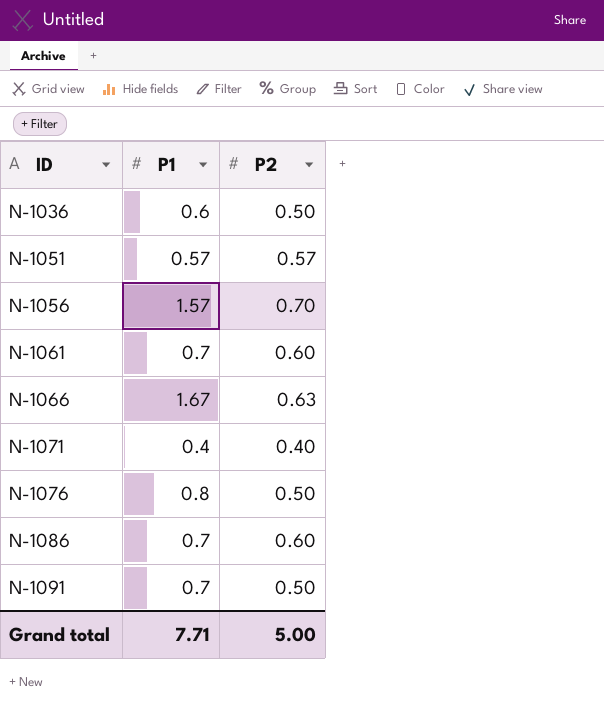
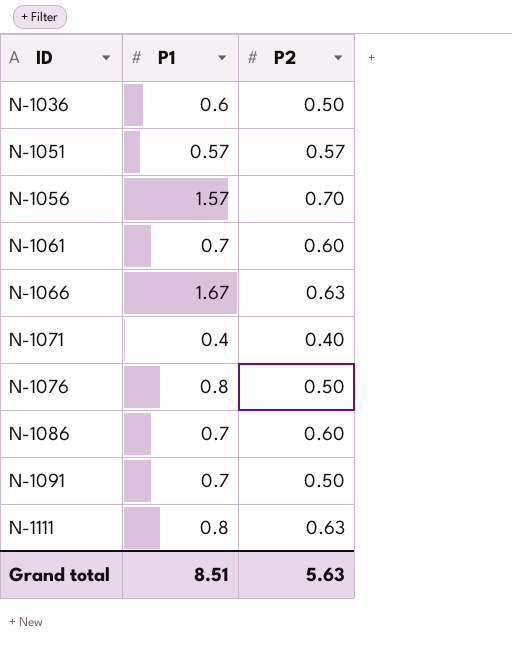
row N-1111: none -> 0.8 | 0.63
Grand total | P1: 7.71 -> 8.51
Grand total | P2: 5.00 -> 5.63

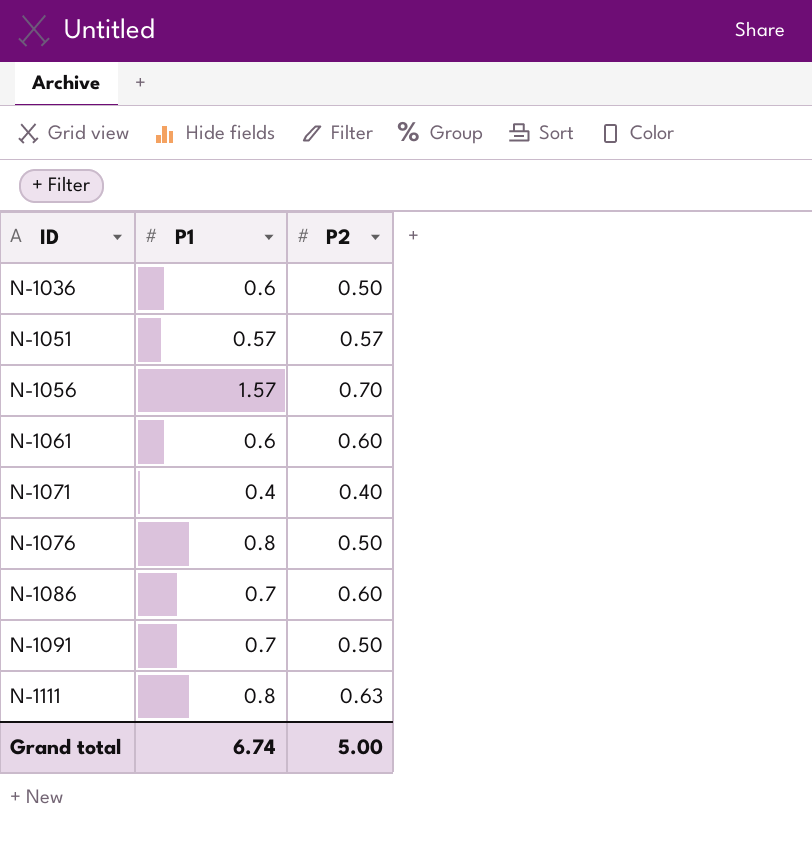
row N-1066: 1.67 | 0.63 -> none
N-1061 | P1: 0.7 -> 0.6
Grand total | P1: 8.51 -> 6.74
Grand total | P2: 5.63 -> 5.00

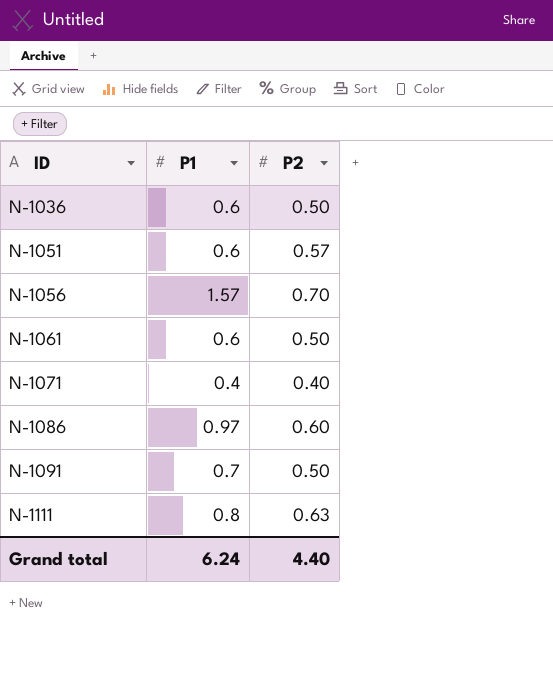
row N-1076: 0.8 | 0.50 -> none
N-1051 | P1: 0.57 -> 0.6
N-1061 | P2: 0.60 -> 0.50
N-1086 | P1: 0.7 -> 0.97
Grand total | P1: 6.74 -> 6.24
Grand total | P2: 5.00 -> 4.40

